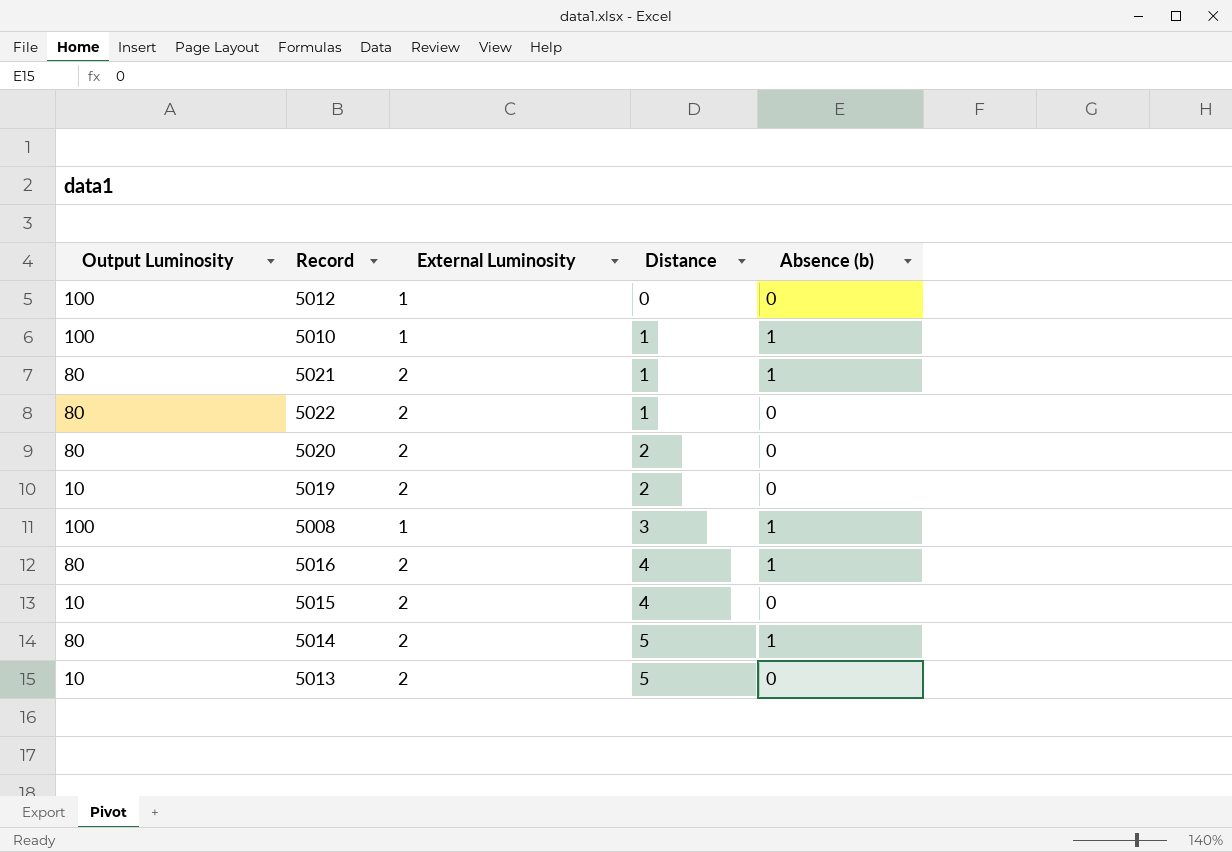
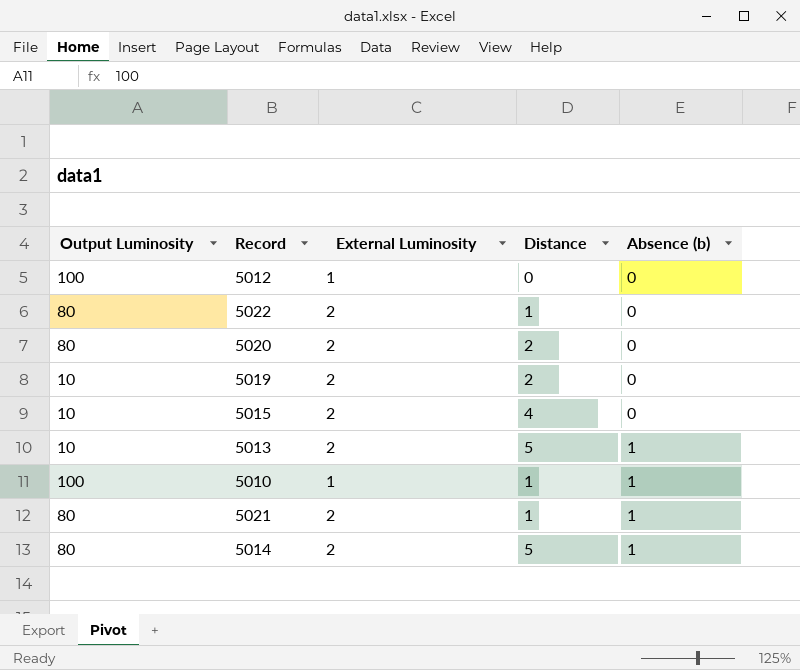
row order: Distance ascending -> Absence (b) ascending
row 5008: 100 | 1 | 3 | 1 -> none
row 5016: 80 | 2 | 4 | 1 -> none
5013 | Absence (b): 0 -> 1

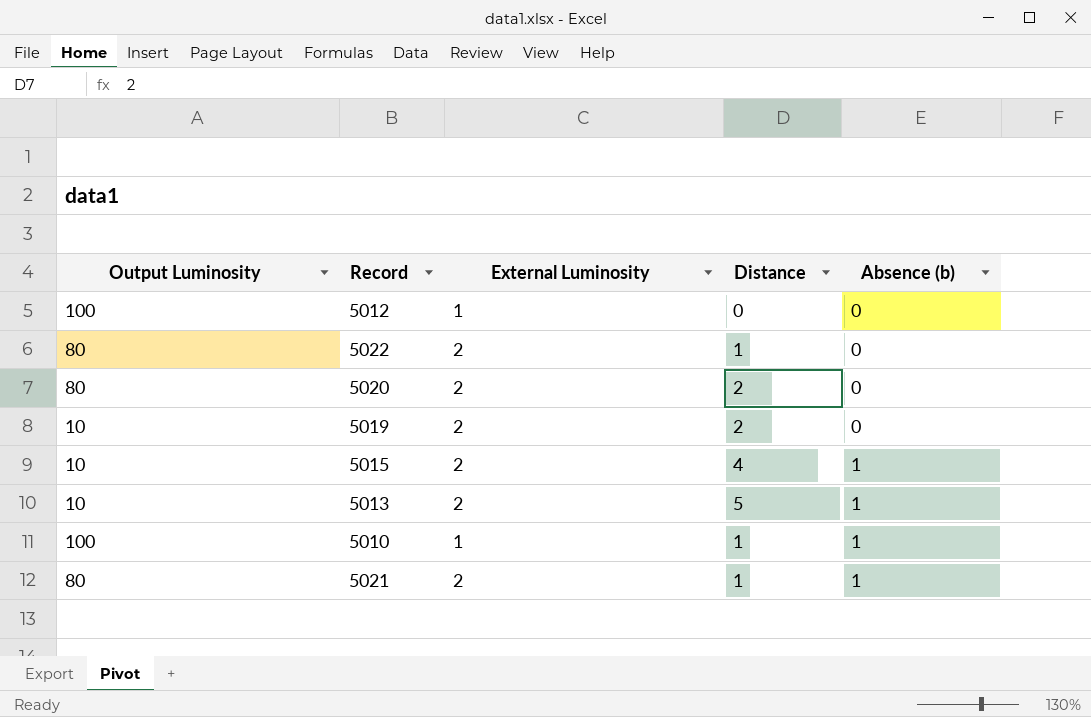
row 5014: 80 | 2 | 5 | 1 -> none
5015 | Absence (b): 0 -> 1

